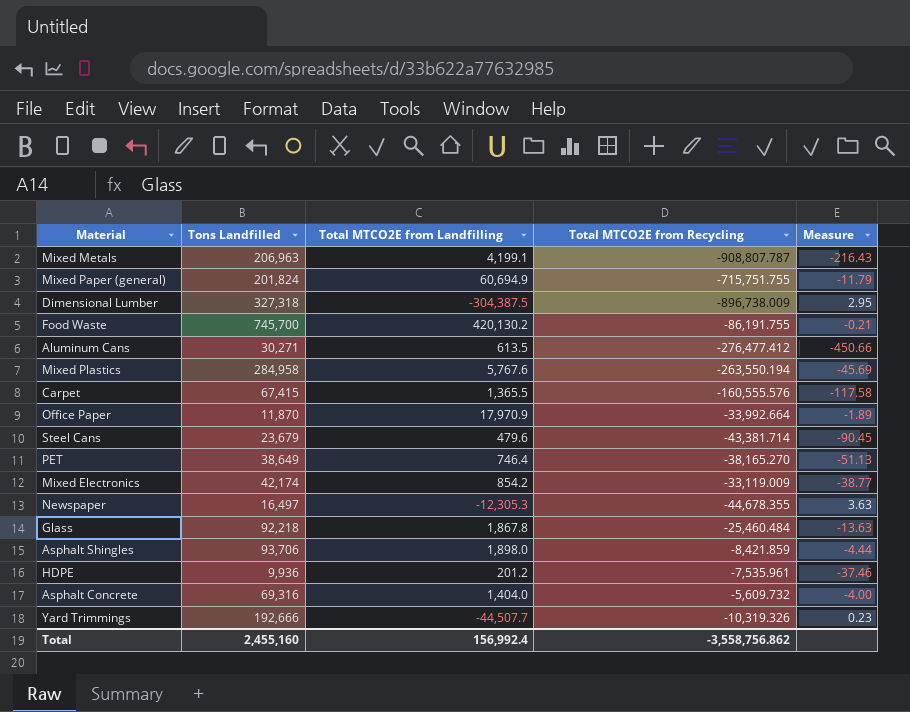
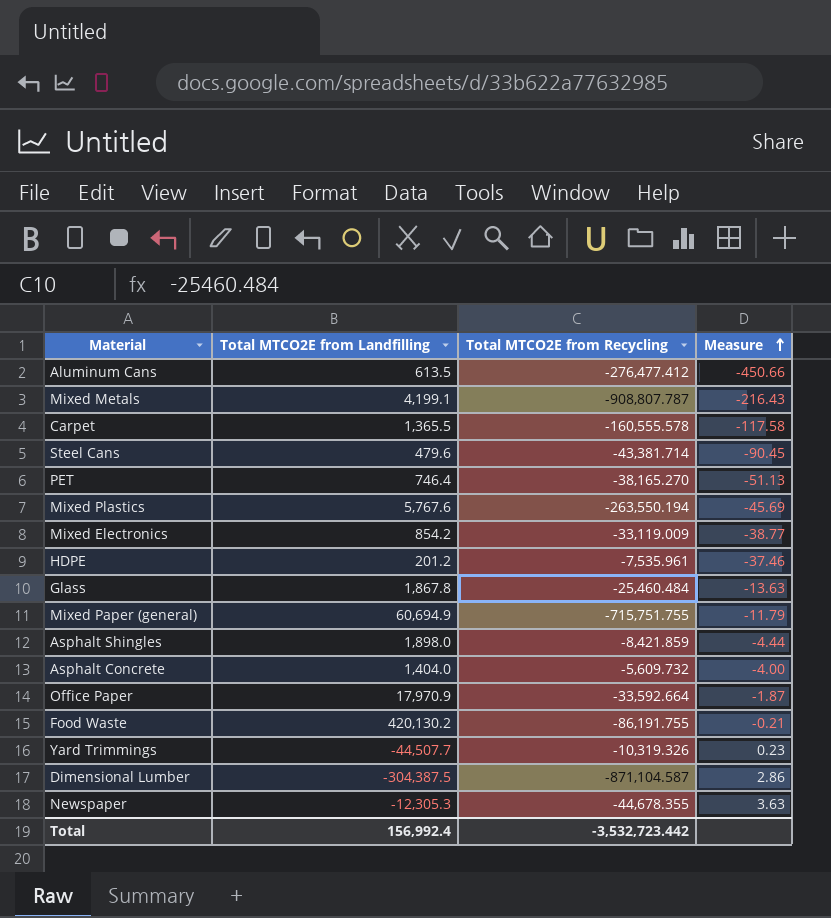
row order: none -> Measure ascending
column Tons Landfilled | position: 2 -> none
Carpet | Total MTCO2E from Recycling: -160,555.576 -> -160,555.578
Office Paper | Total MTCO2E from Recycling: -33,992.664 -> -33,592.664
Office Paper | Measure: -1.89 -> -1.87
Dimensional Lumber | Total MTCO2E from Recycling: -896,738.009 -> -871,104.587
Dimensional Lumber | Measure: 2.95 -> 2.86
Total | Total MTCO2E from Recycling: -3,558,756.862 -> -3,532,723.442

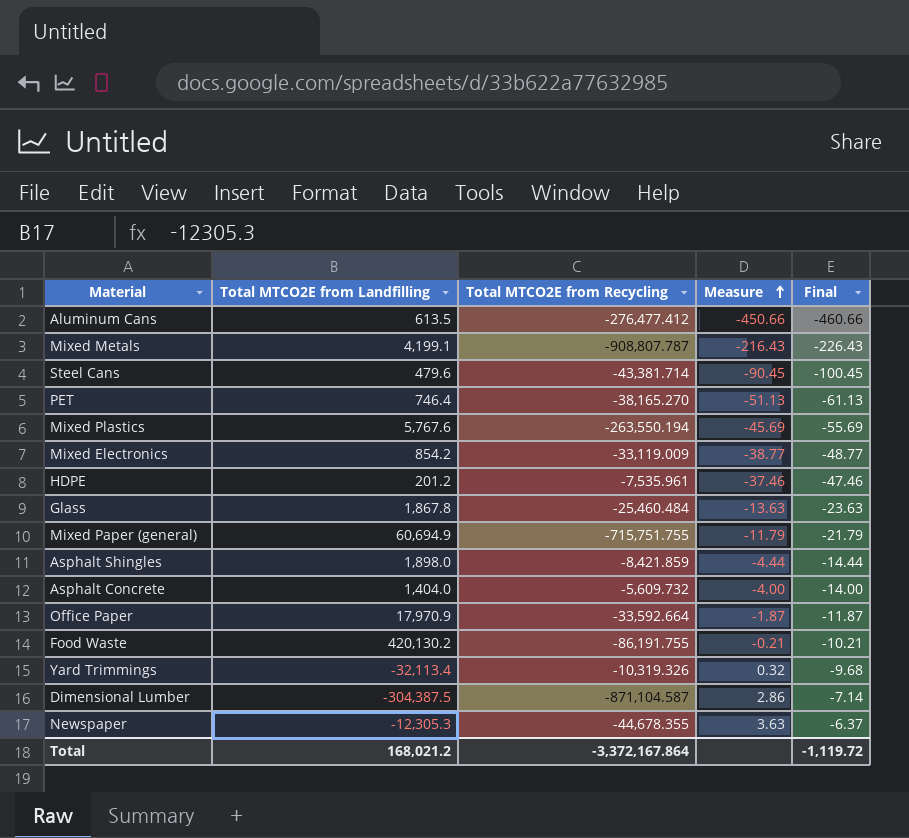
column Final | formula: none -> [Measure] - 10
row Carpet: 1,365.5 | -160,555.578 | -117.58 -> none
Yard Trimmings | Total MTCO2E from Landfilling: -44,507.7 -> -32,113.4
Yard Trimmings | Measure: 0.23 -> 0.32
Total | Total MTCO2E from Landfilling: 156,992.4 -> 168,021.2
Total | Total MTCO2E from Recycling: -3,532,723.442 -> -3,372,167.864

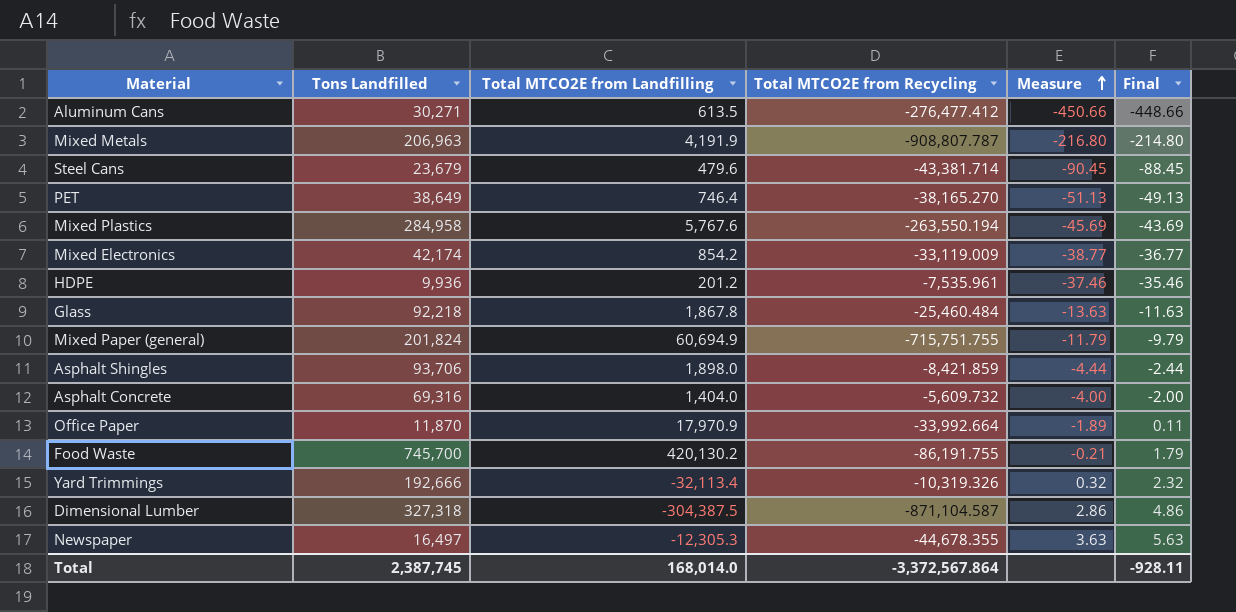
column Tons Landfilled | position: none -> 2
column Final | formula: [Measure] - 10 -> [Measure] + 2
Mixed Metals | Total MTCO2E from Landfilling: 4,199.1 -> 4,191.9
Mixed Metals | Measure: -216.43 -> -216.80
Office Paper | Total MTCO2E from Recycling: -33,592.664 -> -33,992.664
Office Paper | Measure: -1.87 -> -1.89
Total | Total MTCO2E from Landfilling: 168,021.2 -> 168,014.0
Total | Total MTCO2E from Recycling: -3,372,167.864 -> -3,372,567.864
Total | Final: -1,119.72 -> -928.11

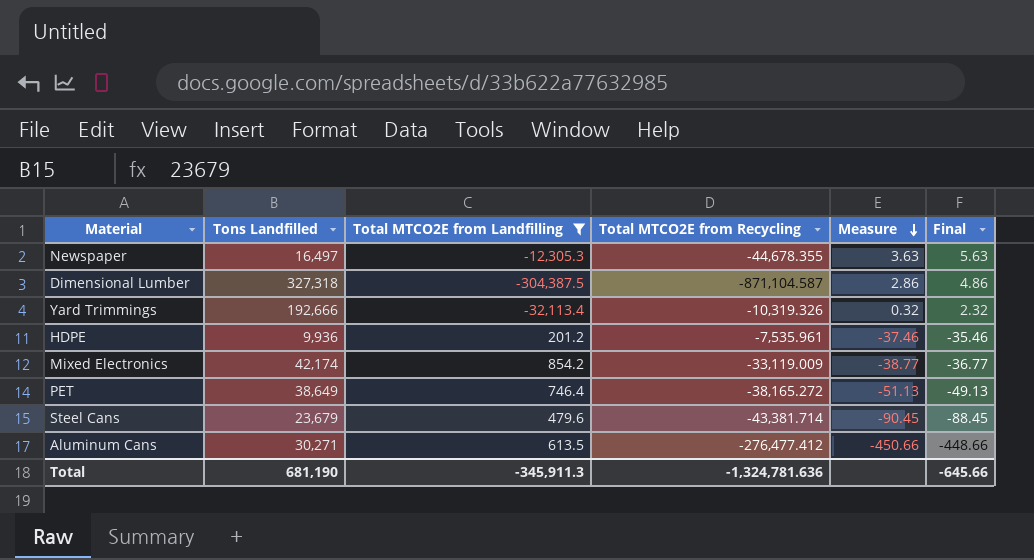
filter: none -> Total MTCO2E from Landfilling <= 854.2
row order: Measure ascending -> Measure descending
PET | Total MTCO2E from Recycling: -38,165.270 -> -38,165.272
Total | Tons Landfilled: 2,387,745 -> 681,190
Total | Total MTCO2E from Landfilling: 168,014.0 -> -345,911.3
Total | Total MTCO2E from Recycling: -3,372,567.864 -> -1,324,781.636
Total | Final: -928.11 -> -645.66

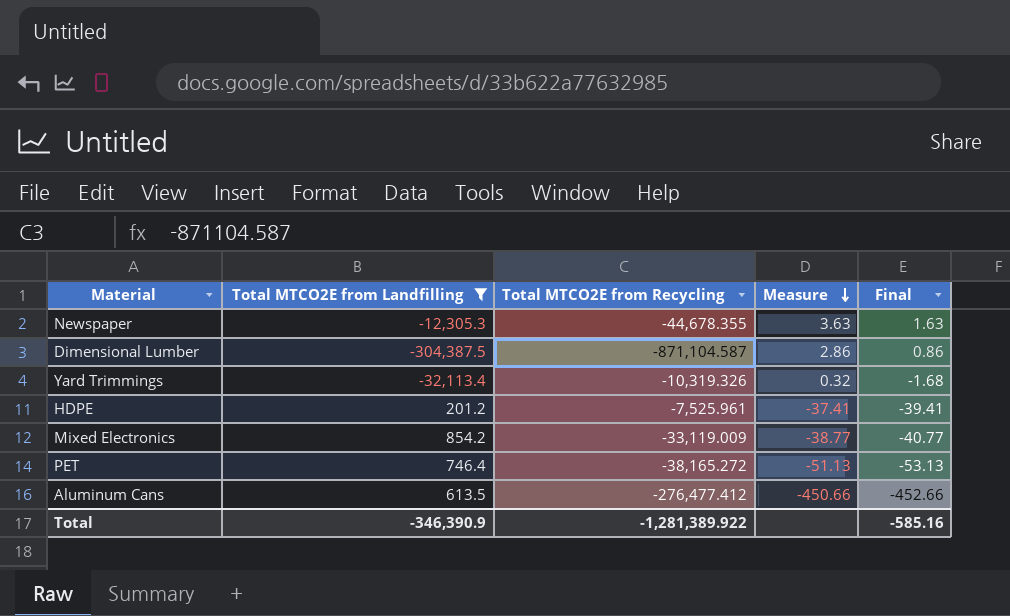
column Tons Landfilled | position: 2 -> none
column Final | formula: [Measure] + 2 -> [Measure] - 2
row Steel Cans: 23,679 | 479.6 | -43,381.714 | -90.45 | -88.45 -> none
HDPE | Total MTCO2E from Recycling: -7,535.961 -> -7,525.961
HDPE | Measure: -37.46 -> -37.41
Total | Total MTCO2E from Landfilling: -345,911.3 -> -346,390.9
Total | Total MTCO2E from Recycling: -1,324,781.636 -> -1,281,389.922
Total | Final: -645.66 -> -585.16

